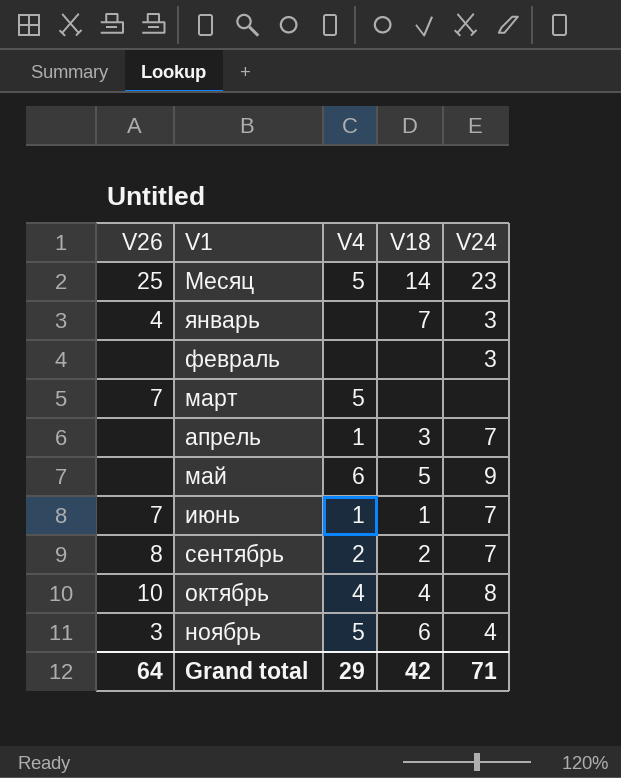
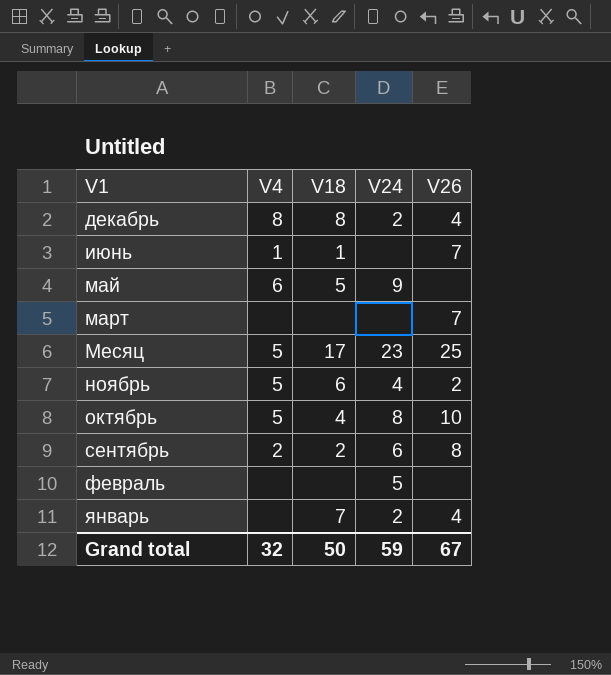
row order: none -> V1 ascending
column V26 | position: 1 -> 5
row апрель: none | 1 | 3 | 7 -> none
row декабрь: none -> 8 | 8 | 2 | 4
июнь | V24: 7 -> none
март | V4: 5 -> none
Месяц | V18: 14 -> 17
ноябрь | V26: 3 -> 2
октябрь | V4: 4 -> 5
сентябрь | V24: 7 -> 6
февраль | V24: 3 -> 5
январь | V24: 3 -> 2
Grand total | V4: 29 -> 32
Grand total | V18: 42 -> 50
Grand total | V24: 71 -> 59
Grand total | V26: 64 -> 67

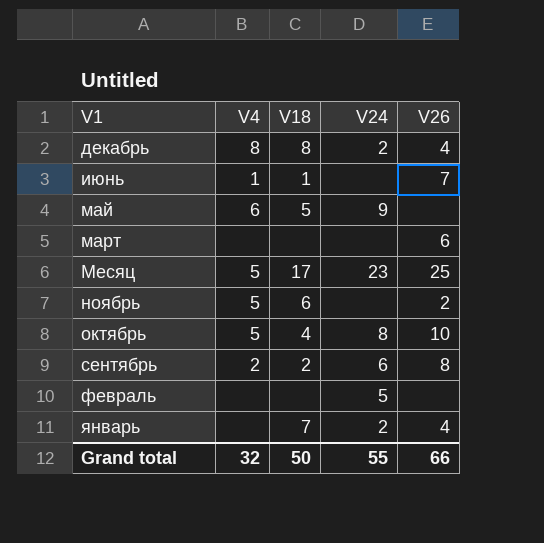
март | V26: 7 -> 6
ноябрь | V24: 4 -> none
Grand total | V24: 59 -> 55
Grand total | V26: 67 -> 66

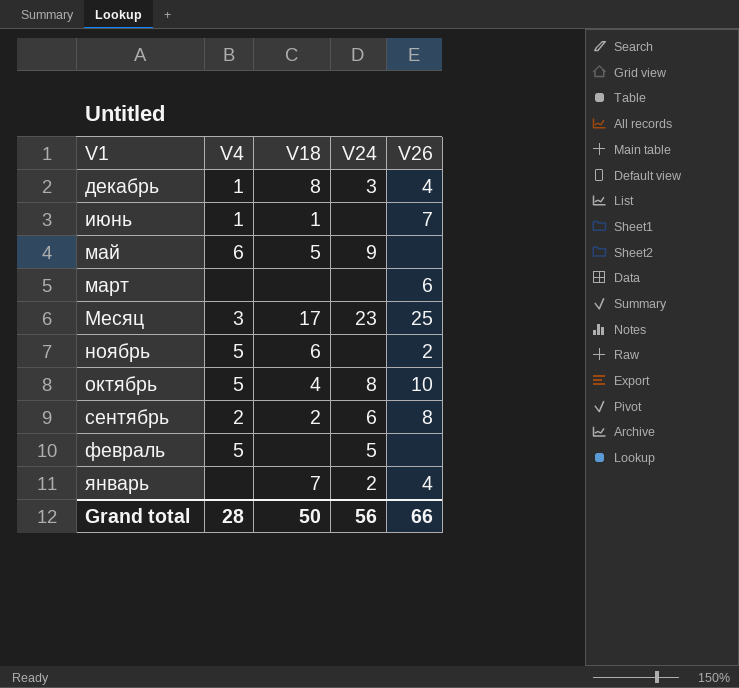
декабрь | V4: 8 -> 1
декабрь | V24: 2 -> 3
Месяц | V4: 5 -> 3
февраль | V4: none -> 5
Grand total | V4: 32 -> 28
Grand total | V24: 55 -> 56

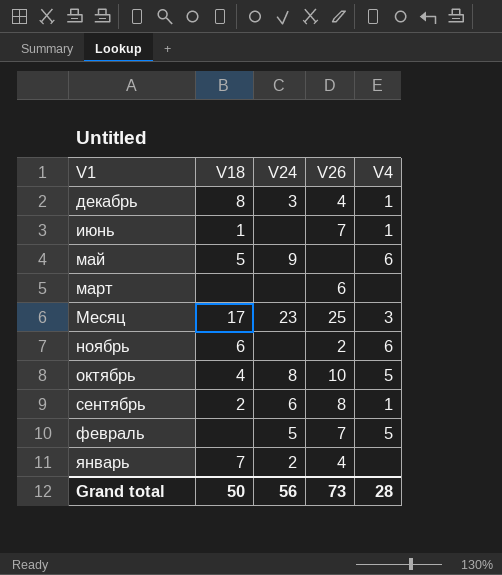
column V4 | position: 2 -> 5
ноябрь | V4: 5 -> 6
сентябрь | V4: 2 -> 1
февраль | V26: none -> 7
Grand total | V26: 66 -> 73

